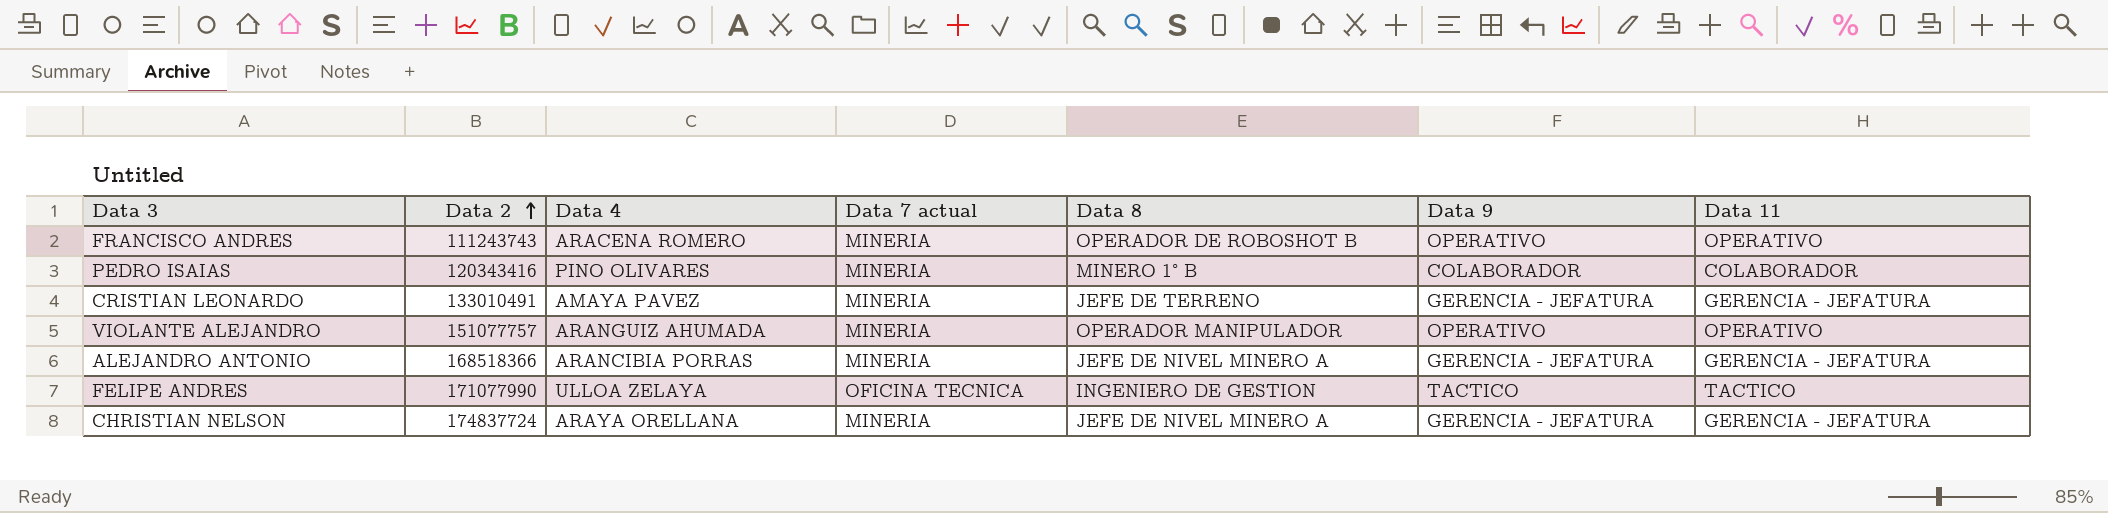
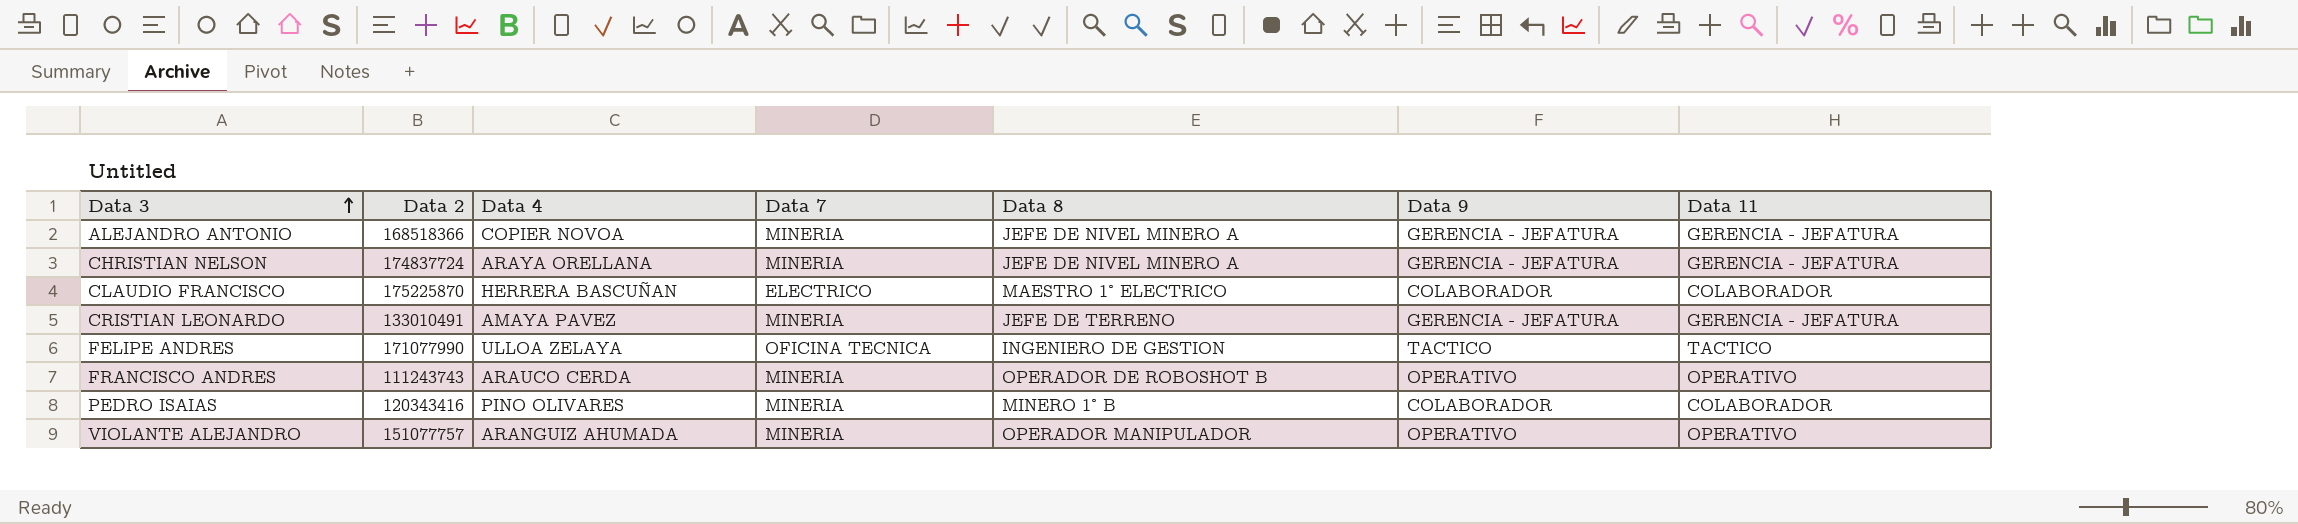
row order: Data 2 ascending -> Data 3 ascending
column name: Data 7 actual -> Data 7
ALEJANDRO ANTONIO | Data 4: ARANCIBIA PORRAS -> COPIER NOVOA
row CLAUDIO FRANCISCO: none -> 175225870 | HERRERA BASCUÑAN | ELECTRICO | MAESTRO 1° ELECTRICO | COLABORADOR | COLABORADOR
FRANCISCO ANDRES | Data 4: ARACENA ROMERO -> ARAUCO CERDA

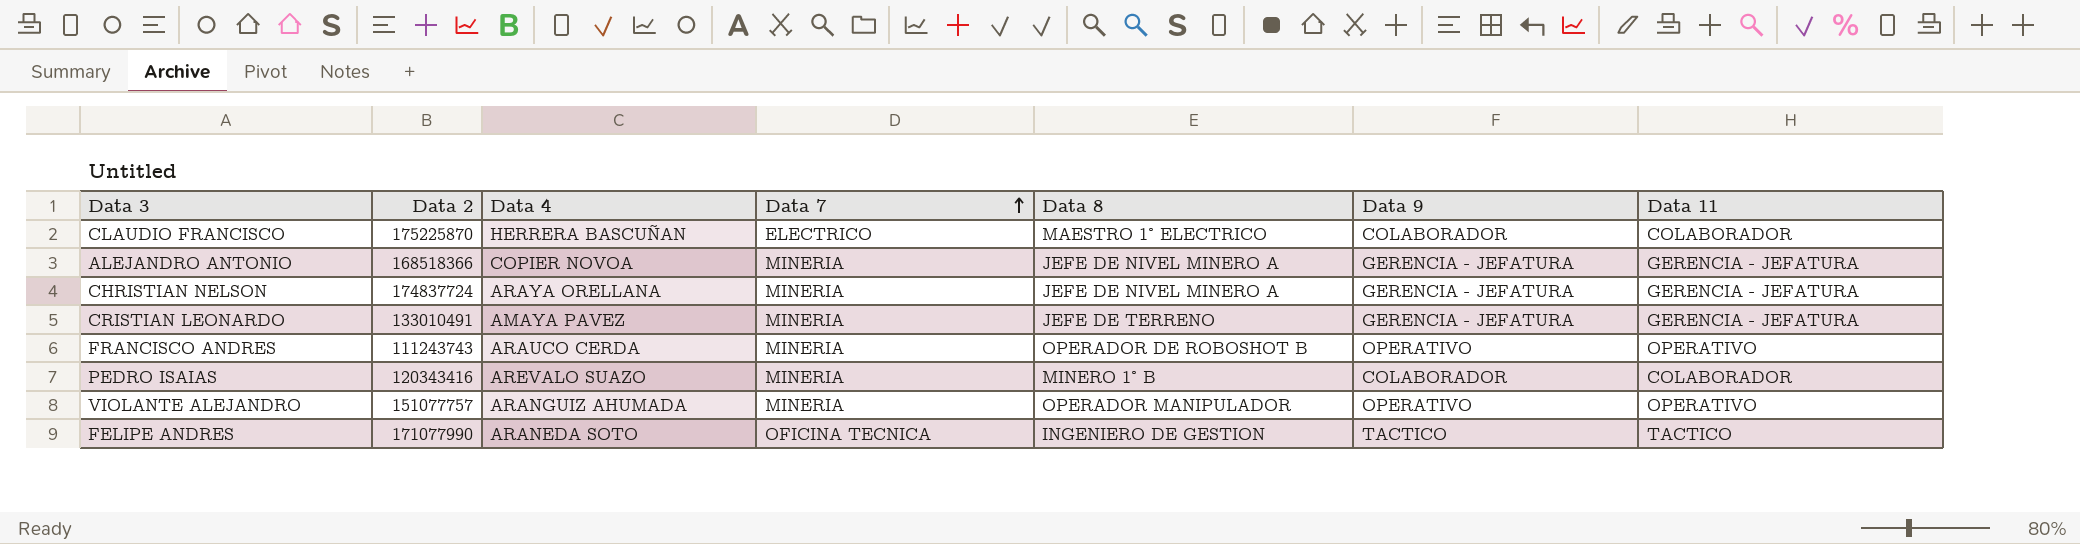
row order: Data 3 ascending -> Data 7 ascending
PEDRO ISAIAS | Data 4: PINO OLIVARES -> AREVALO SUAZO
FELIPE ANDRES | Data 4: ULLOA ZELAYA -> ARANEDA SOTO

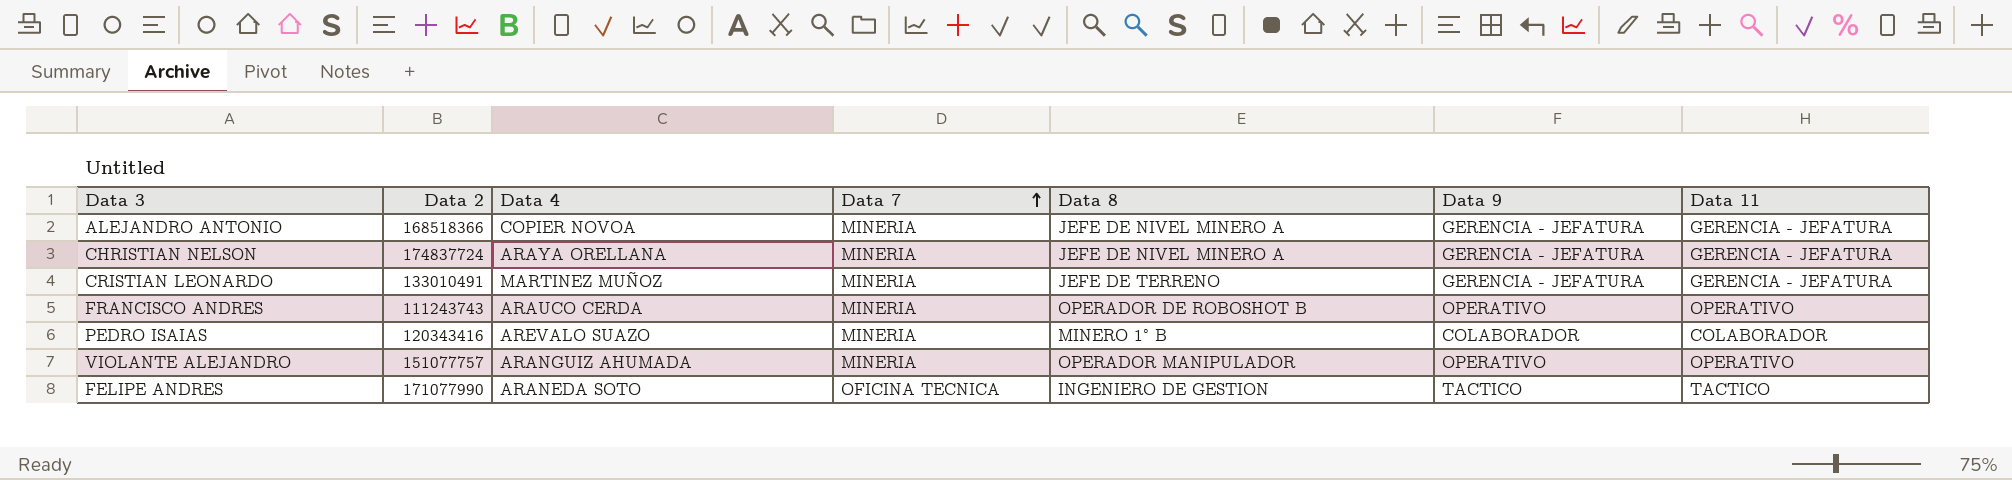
row CLAUDIO FRANCISCO: 175225870 | HERRERA BASCUÑAN | ELECTRICO | MAESTRO 1° ELECTRICO | COLABORADOR | COLABORADOR -> none
CRISTIAN LEONARDO | Data 4: AMAYA PAVEZ -> MARTINEZ MUÑOZ

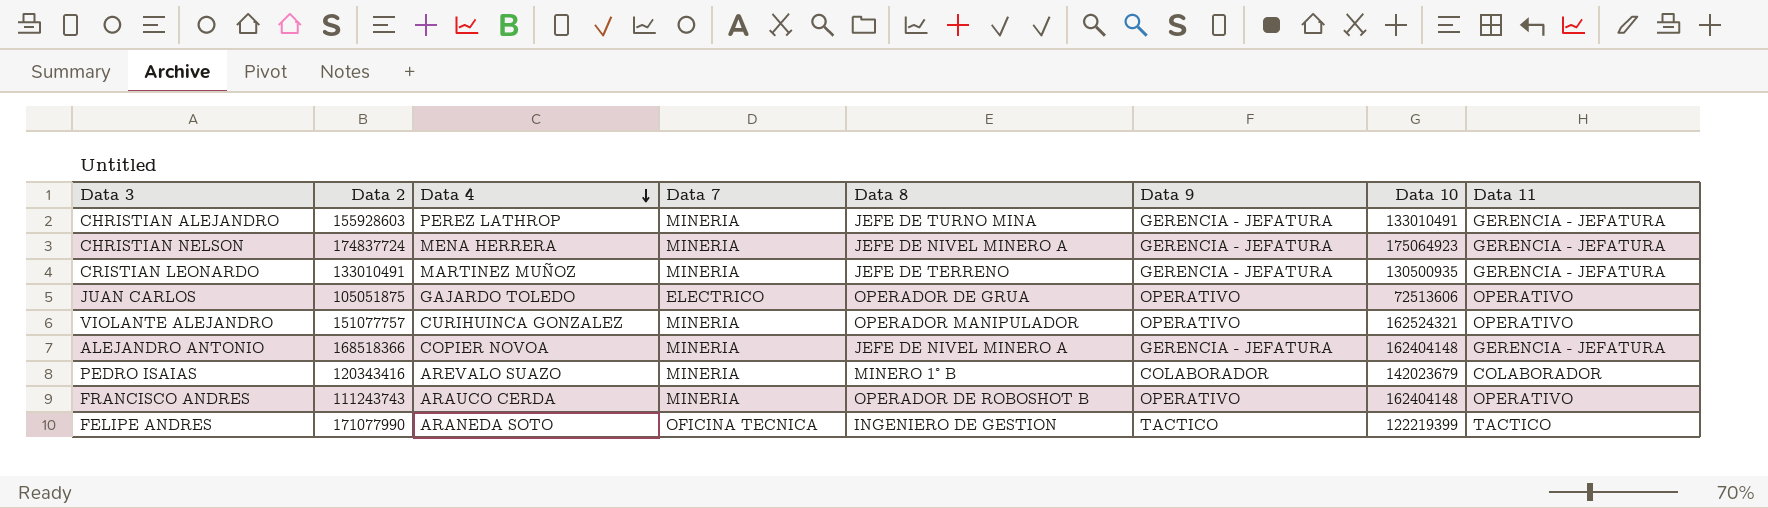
row order: Data 7 ascending -> Data 4 descending
column Data 10 | position: none -> 7
row CHRISTIAN ALEJANDRO: none -> 155928603 | PEREZ LATHROP | MINERIA | JEFE DE TURNO MINA | GERENCIA - JEFATURA | 133010491 | GERENCIA - JEFATURA
CHRISTIAN NELSON | Data 4: ARAYA ORELLANA -> MENA HERRERA
row JUAN CARLOS: none -> 105051875 | GAJARDO TOLEDO | ELECTRICO | OPERADOR DE GRUA | OPERATIVO | 72513606 | OPERATIVO
VIOLANTE ALEJANDRO | Data 4: ARANGUIZ AHUMADA -> CURIHUINCA GONZALEZ

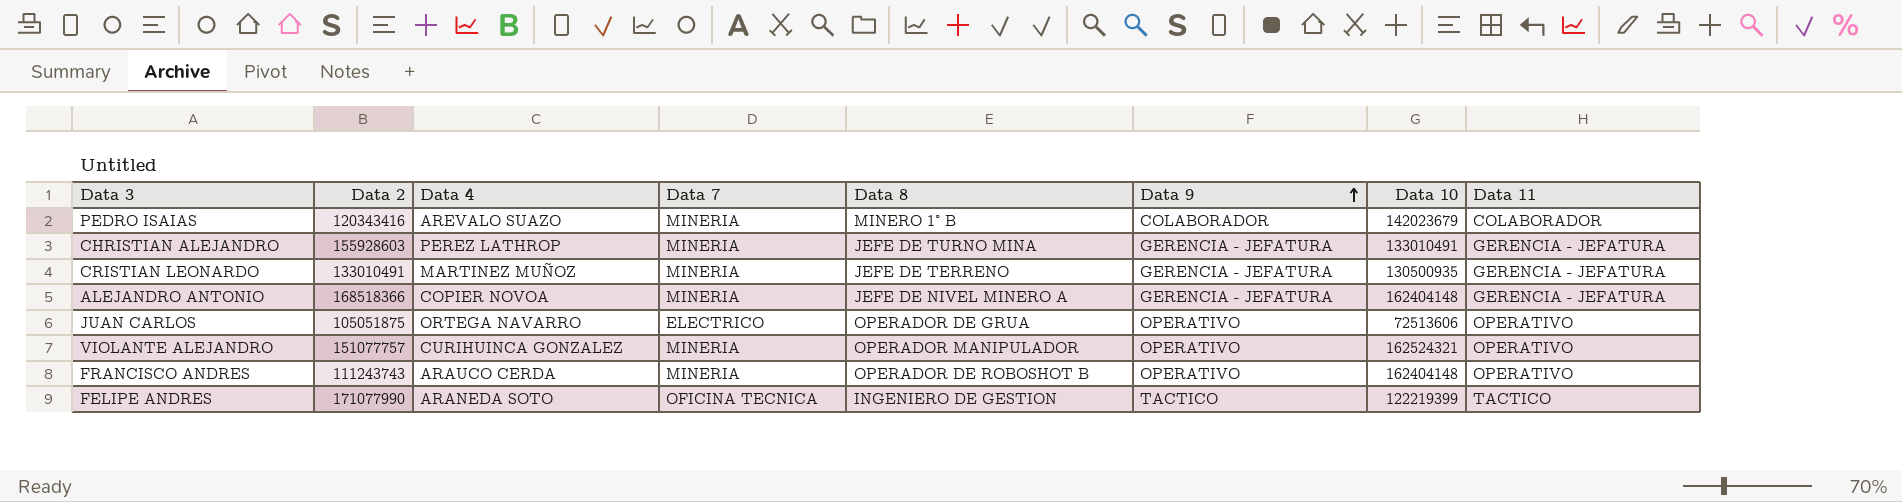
row order: Data 4 descending -> Data 9 ascending
row CHRISTIAN NELSON: 174837724 | MENA HERRERA | MINERIA | JEFE DE NIVEL MINERO A | GERENCIA - JEFATURA | 175064923 | GERENCIA - JEFATURA -> none
JUAN CARLOS | Data 4: GAJARDO TOLEDO -> ORTEGA NAVARRO

